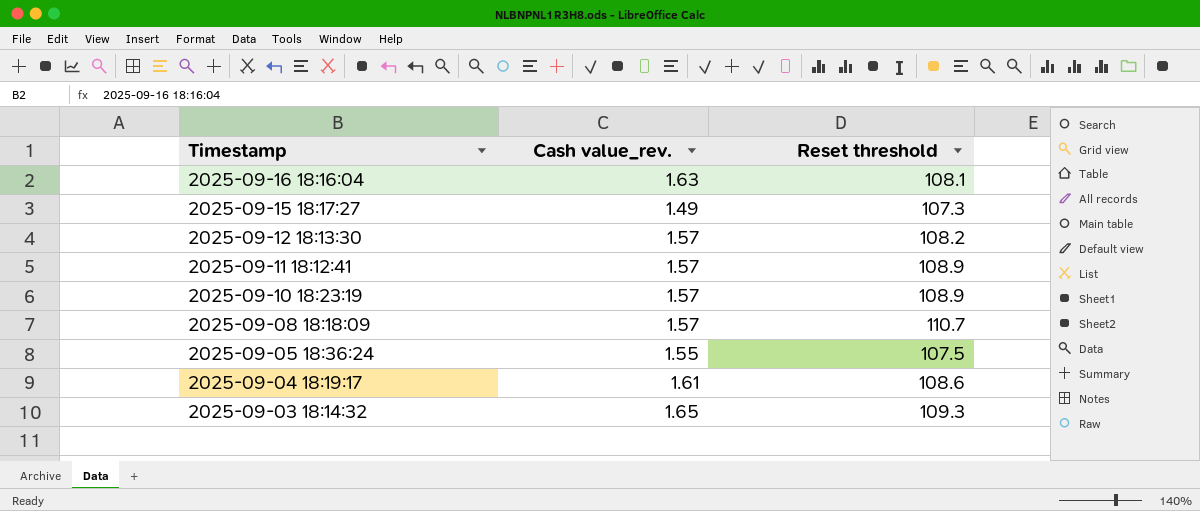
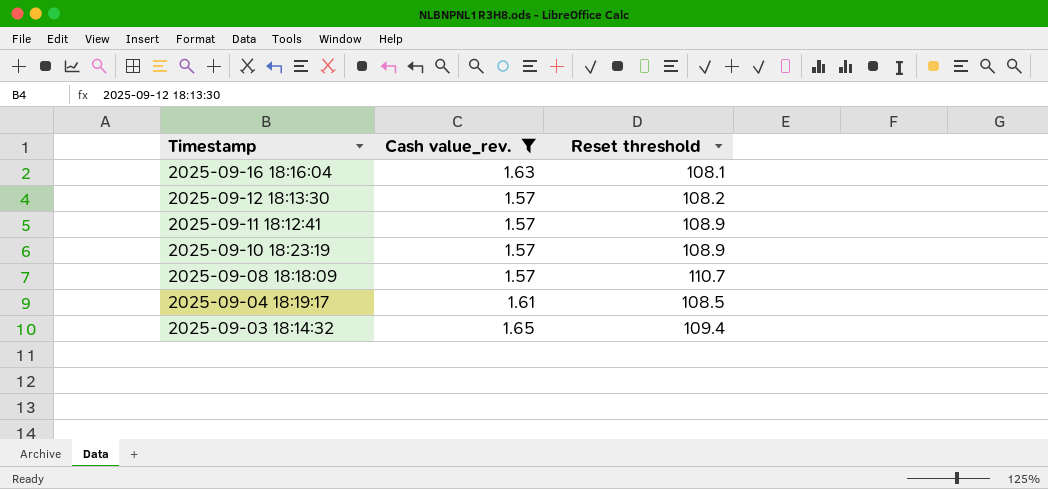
filter: none -> Cash value_rev. >= 1.57
2025-09-04 18:19:17 | Reset threshold: 108.6 -> 108.5
2025-09-03 18:14:32 | Reset threshold: 109.3 -> 109.4

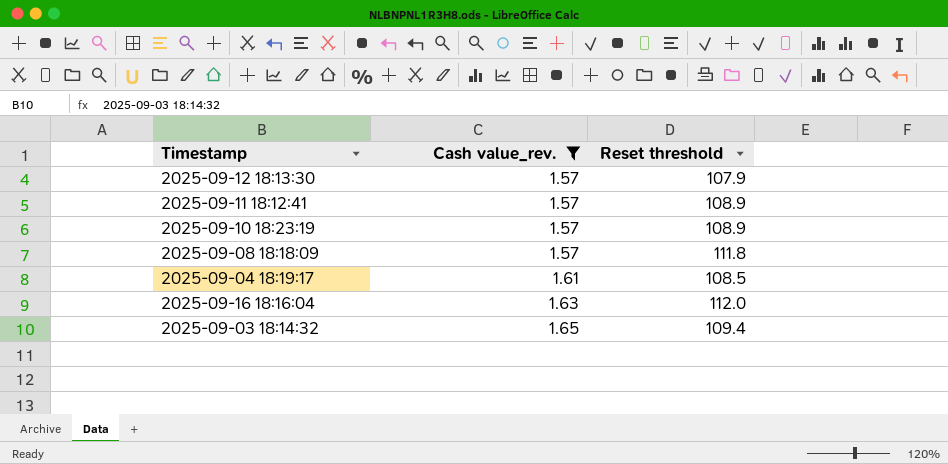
row order: Timestamp descending -> Cash value_rev. ascending
2025-09-12 18:13:30 | Reset threshold: 108.2 -> 107.9
2025-09-08 18:18:09 | Reset threshold: 110.7 -> 111.8
2025-09-16 18:16:04 | Reset threshold: 108.1 -> 112.0

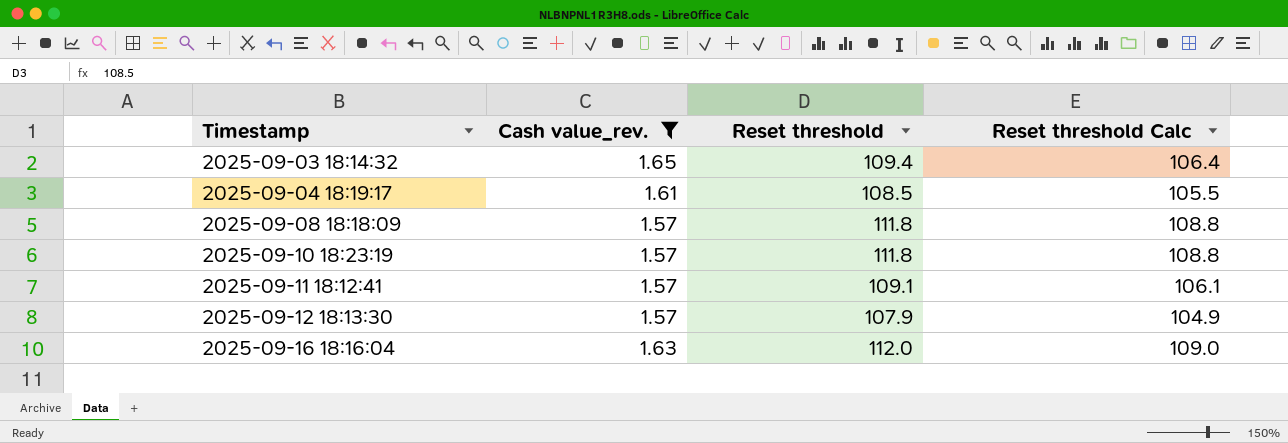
row order: Cash value_rev. ascending -> Timestamp ascending
column Reset threshold Calc | formula: none -> [Reset threshold] - 3
2025-09-10 18:23:19 | Reset threshold: 108.9 -> 111.8
2025-09-11 18:12:41 | Reset threshold: 108.9 -> 109.1

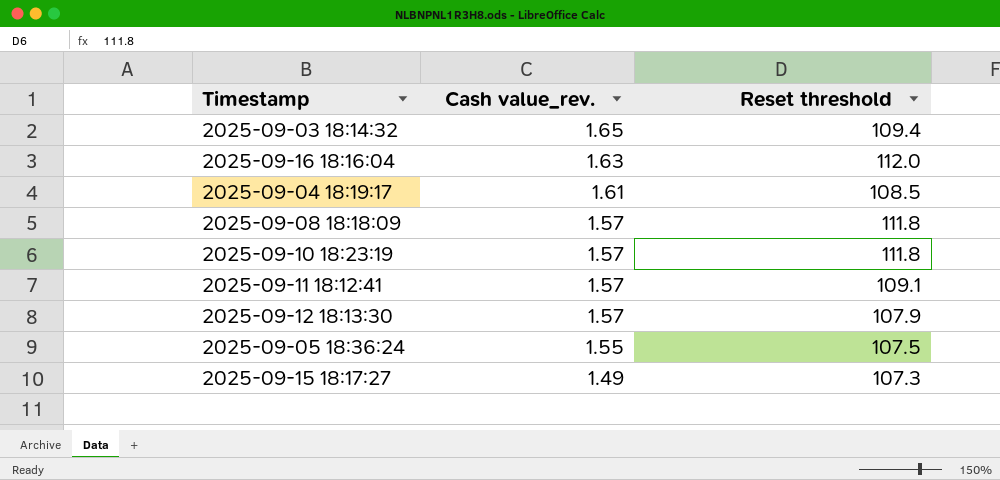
filter: Cash value_rev. >= 1.57 -> none
row order: Timestamp ascending -> Cash value_rev. descending
column Reset threshold Calc | formula: [Reset threshold] - 3 -> none

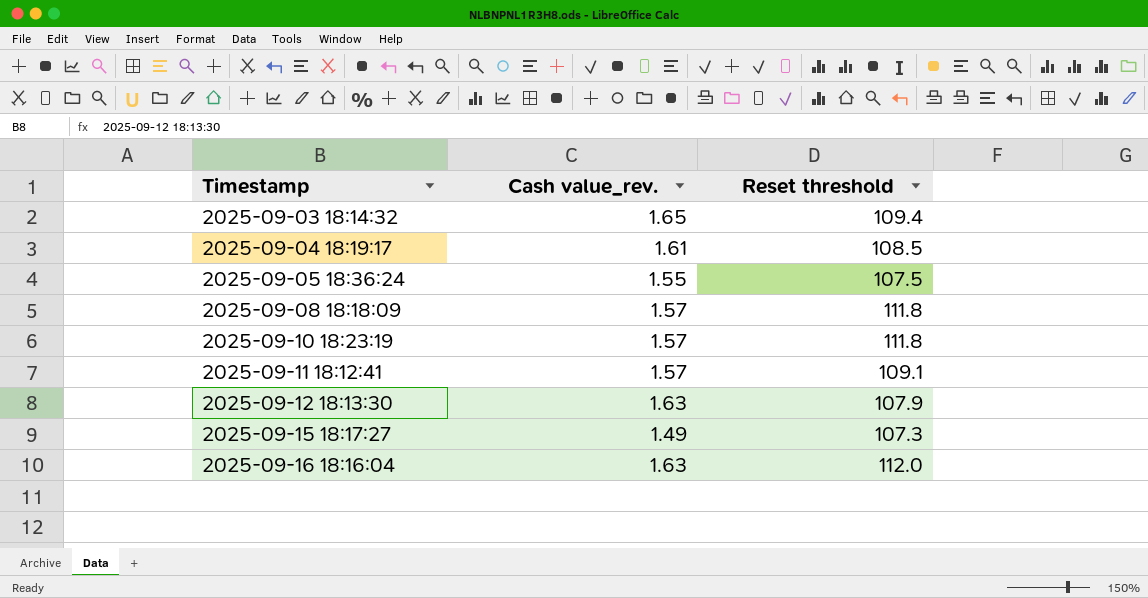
row order: Cash value_rev. descending -> Timestamp ascending
2025-09-12 18:13:30 | Cash value_rev.: 1.57 -> 1.63

